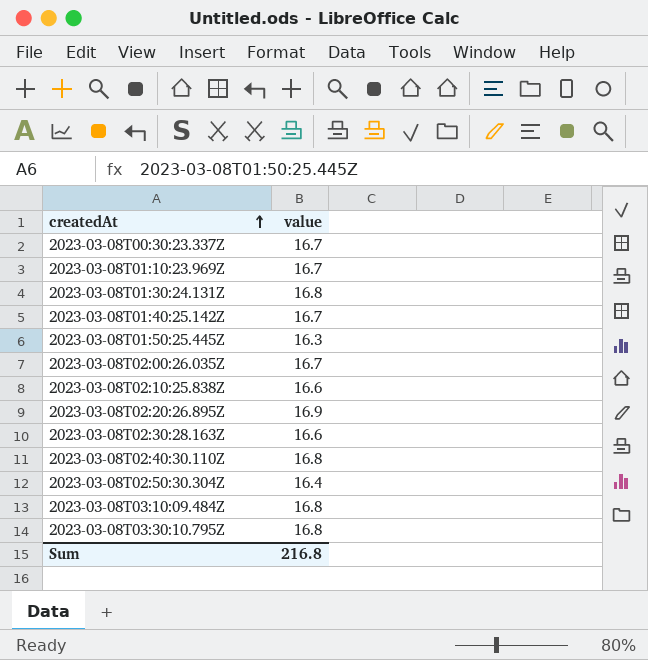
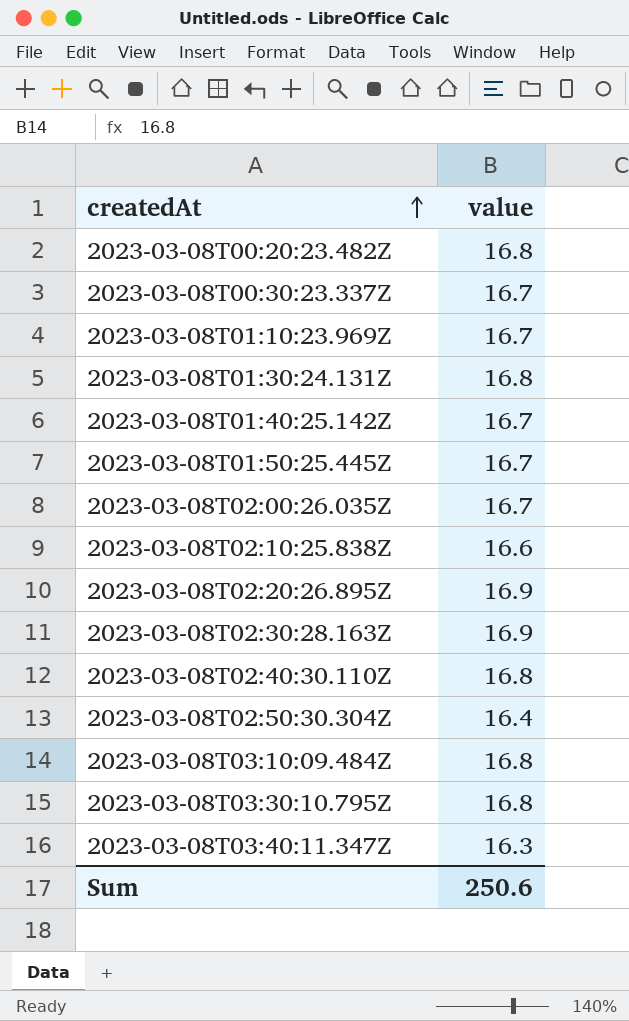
row 2023-03-08T00:20:23.482Z: none -> 16.8
2023-03-08T01:50:25.445Z | value: 16.3 -> 16.7
2023-03-08T02:30:28.163Z | value: 16.6 -> 16.9
row 2023-03-08T03:40:11.347Z: none -> 16.3
Sum | value: 216.8 -> 250.6

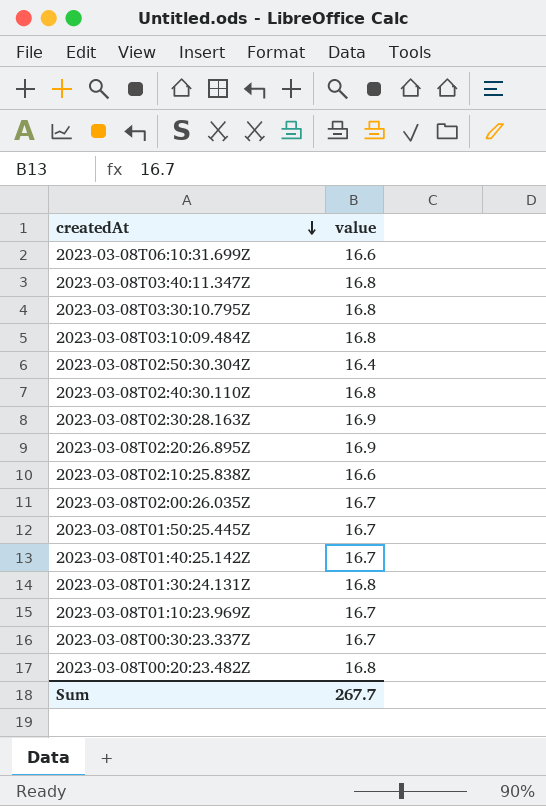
row order: createdAt ascending -> createdAt descending
row 2023-03-08T06:10:31.699Z: none -> 16.6
2023-03-08T03:40:11.347Z | value: 16.3 -> 16.8
Sum | value: 250.6 -> 267.7

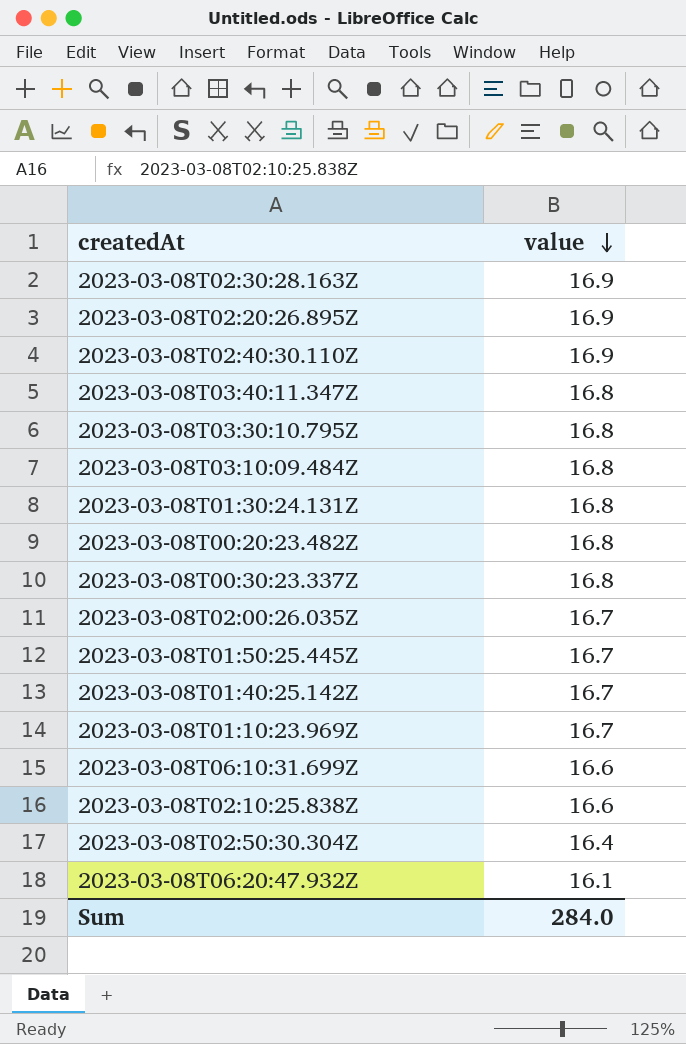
row order: createdAt descending -> value descending
2023-03-08T02:40:30.110Z | value: 16.8 -> 16.9
2023-03-08T00:30:23.337Z | value: 16.7 -> 16.8
row 2023-03-08T06:20:47.932Z: none -> 16.1
Sum | value: 267.7 -> 284.0

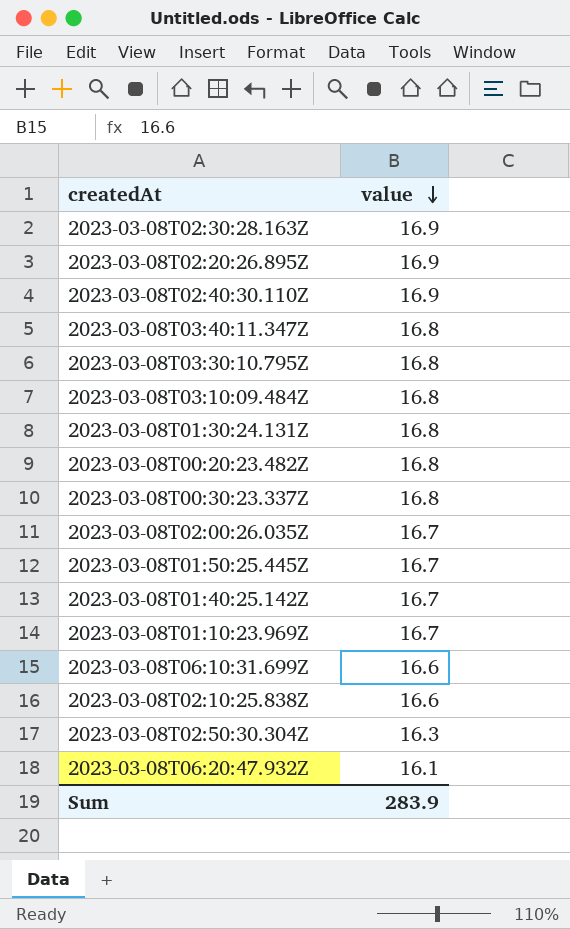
2023-03-08T02:50:30.304Z | value: 16.4 -> 16.3
Sum | value: 284.0 -> 283.9

